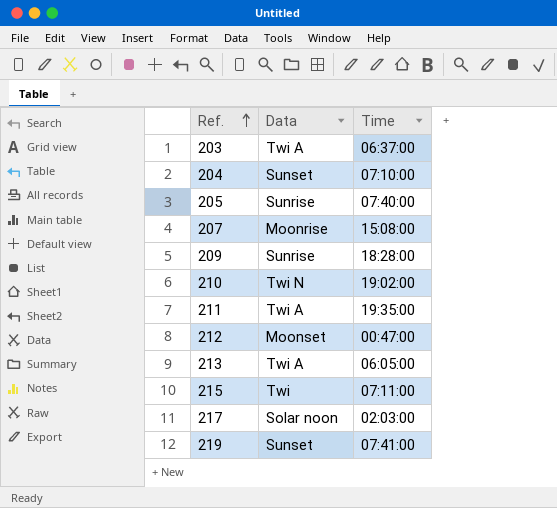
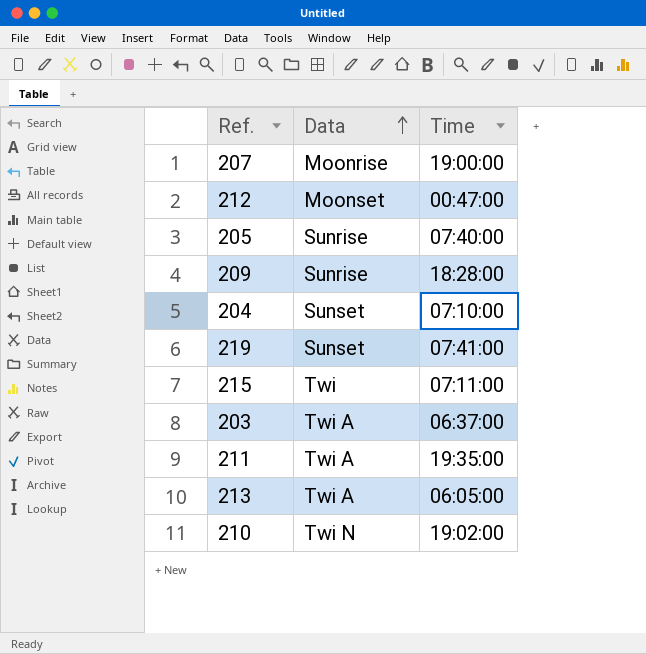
row order: Ref. ascending -> Data ascending
row 217: Solar noon | 02:03:00 -> none
207 | Time: 15:08:00 -> 19:00:00

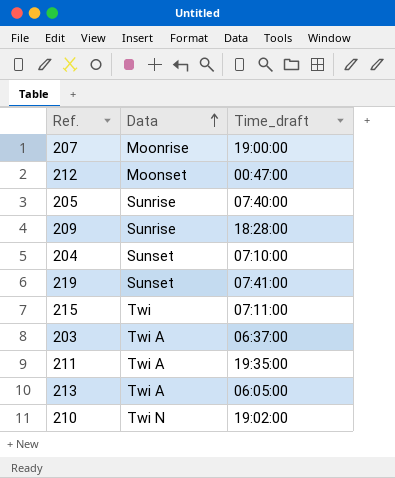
column name: Time -> Time_draft

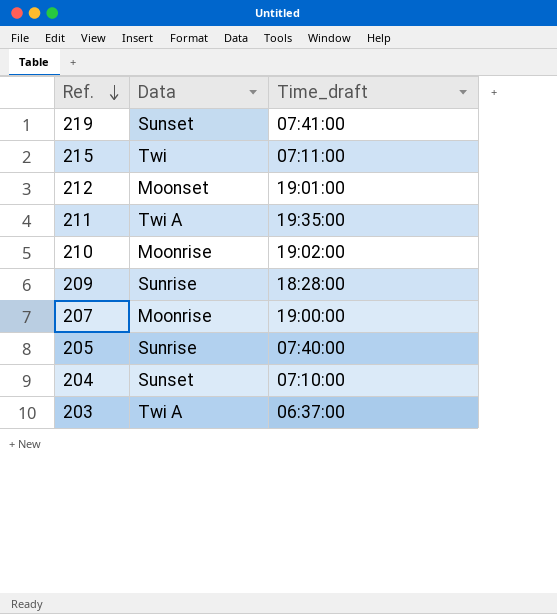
row order: Data ascending -> Ref. descending
row 213: Twi A | 06:05:00 -> none
212 | Time_draft: 00:47:00 -> 19:01:00
210 | Data: Twi N -> Moonrise

